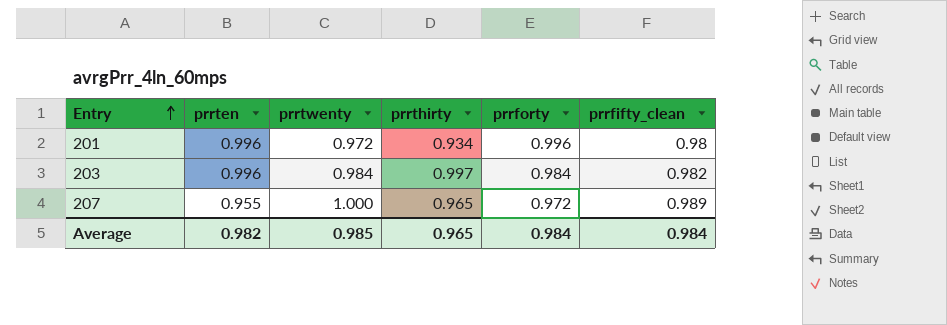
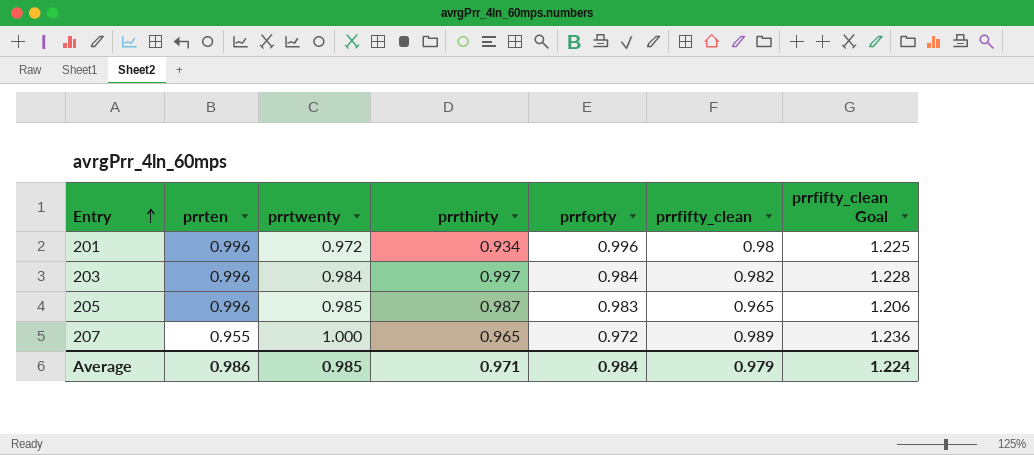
column prrfifty_clean Goal | formula: none -> [prrfifty_clean] * 1.25
row 205: none -> 0.996 | 0.985 | 0.987 | 0.983 | 0.965 | 1.206
Average | prrten: 0.982 -> 0.986
Average | prrthirty: 0.965 -> 0.971
Average | prrfifty_clean: 0.984 -> 0.979

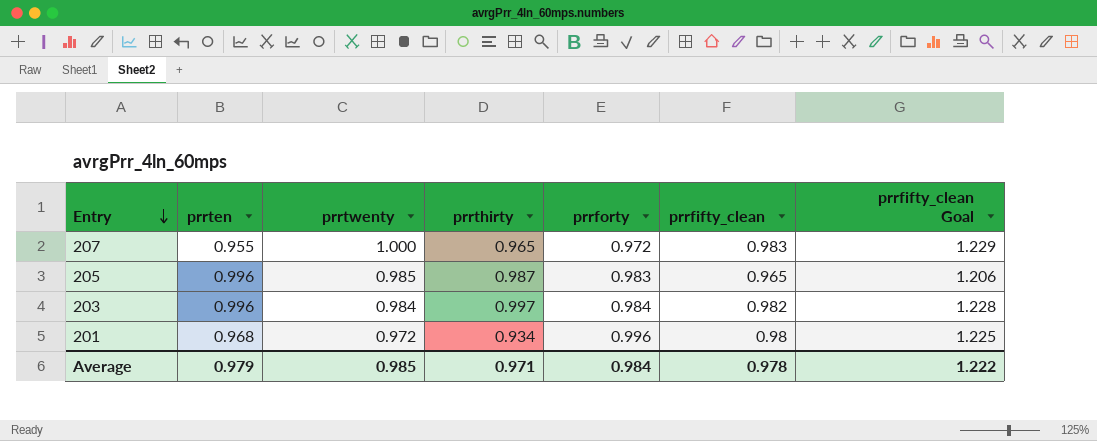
row order: Entry ascending -> Entry descending
207 | prrfifty_clean: 0.989 -> 0.983
207 | prrfifty_clean Goal: 1.236 -> 1.229
201 | prrten: 0.996 -> 0.968
Average | prrten: 0.986 -> 0.979
Average | prrfifty_clean: 0.979 -> 0.978
Average | prrfifty_clean Goal: 1.224 -> 1.222

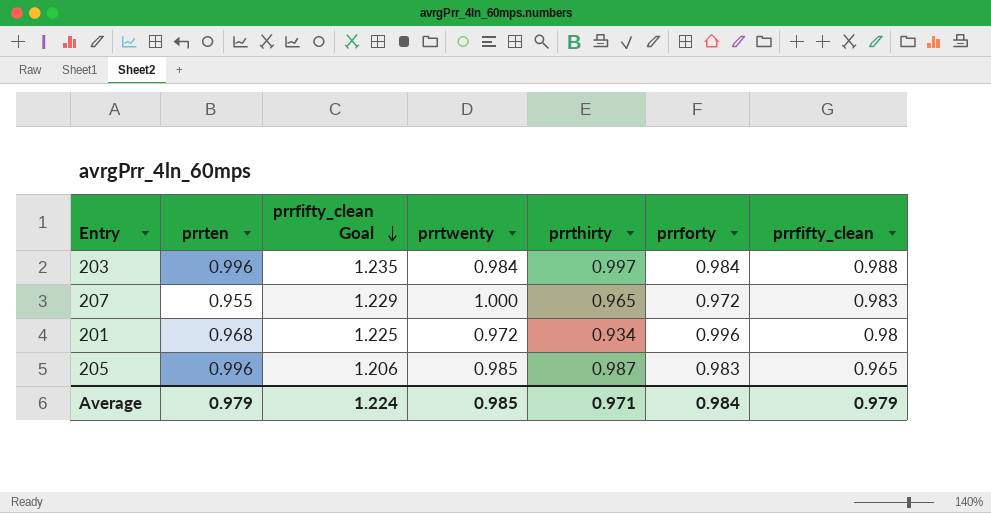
row order: Entry descending -> prrfifty_clean Goal descending
column prrfifty_clean Goal | position: 7 -> 3
203 | prrfifty_clean Goal: 1.228 -> 1.235
203 | prrfifty_clean: 0.982 -> 0.988
Average | prrfifty_clean Goal: 1.222 -> 1.224
Average | prrfifty_clean: 0.978 -> 0.979

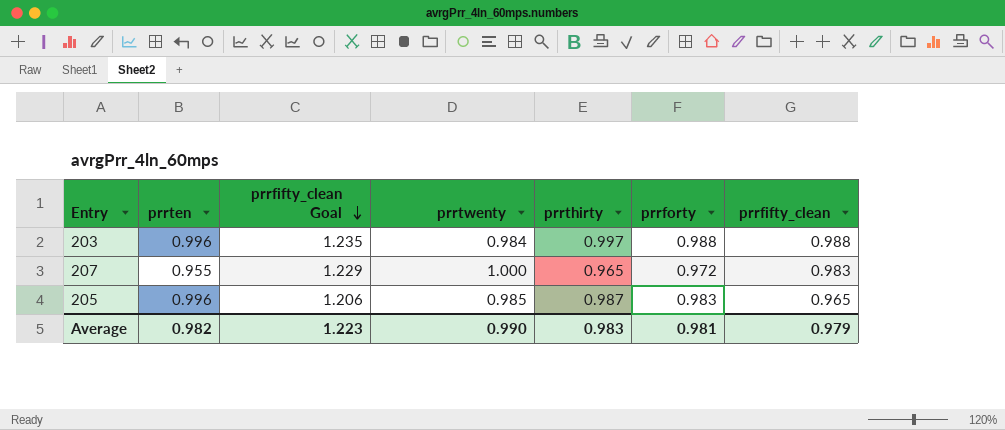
row 201: 0.968 | 1.225 | 0.972 | 0.934 | 0.996 | 0.98 -> none
203 | prrforty: 0.984 -> 0.988
Average | prrten: 0.979 -> 0.982
Average | prrfifty_clean Goal: 1.224 -> 1.223
Average | prrtwenty: 0.985 -> 0.990
Average | prrthirty: 0.971 -> 0.983
Average | prrforty: 0.984 -> 0.981

